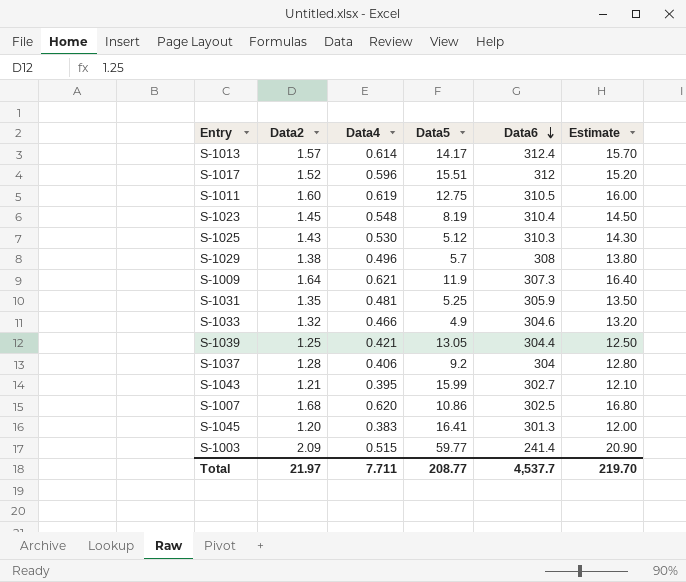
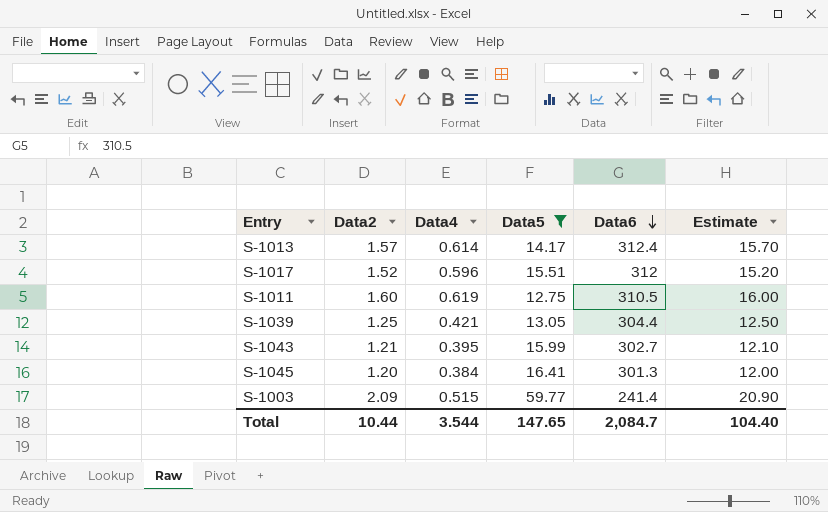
filter: none -> Data5 >= 12.75
S-1045 | Data4: 0.383 -> 0.384
Total | Data2: 21.97 -> 10.44
Total | Data4: 7.711 -> 3.544
Total | Data5: 208.77 -> 147.65
Total | Data6: 4,537.7 -> 2,084.7
Total | Estimate: 219.70 -> 104.40

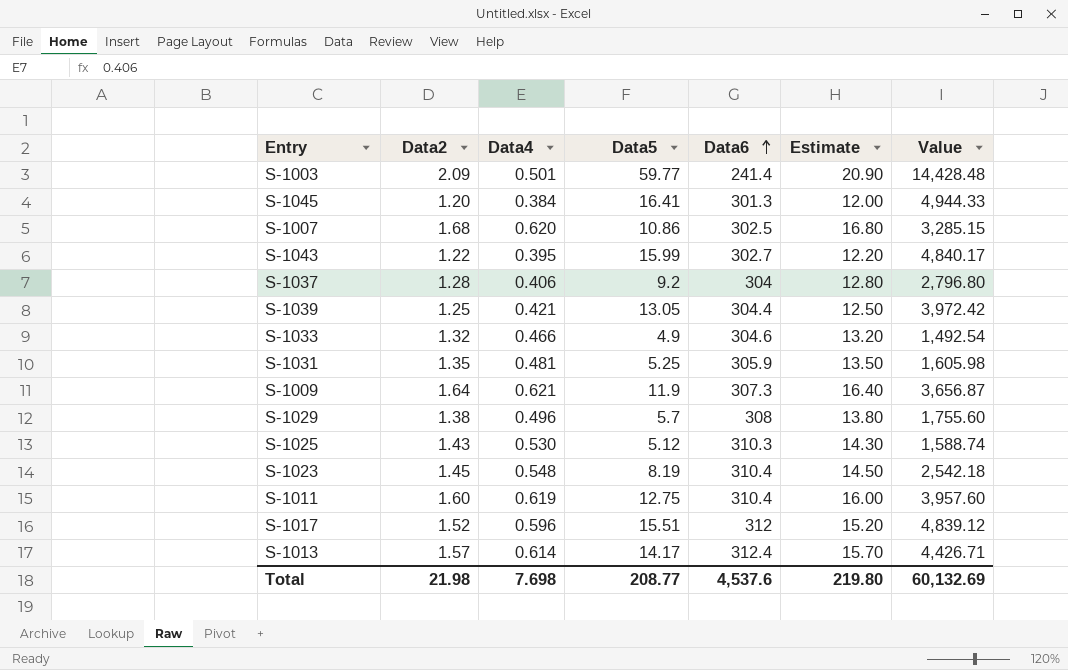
filter: Data5 >= 12.75 -> none
row order: Data6 descending -> Data6 ascending
column Value | formula: none -> [Data5] * [Data6]
S-1003 | Data4: 0.515 -> 0.501
S-1043 | Data2: 1.21 -> 1.22
S-1043 | Estimate: 12.10 -> 12.20
S-1011 | Data6: 310.5 -> 310.4
Total | Data2: 10.44 -> 21.98
Total | Data4: 3.544 -> 7.698
Total | Data5: 147.65 -> 208.77
Total | Data6: 2,084.7 -> 4,537.6
Total | Estimate: 104.40 -> 219.80

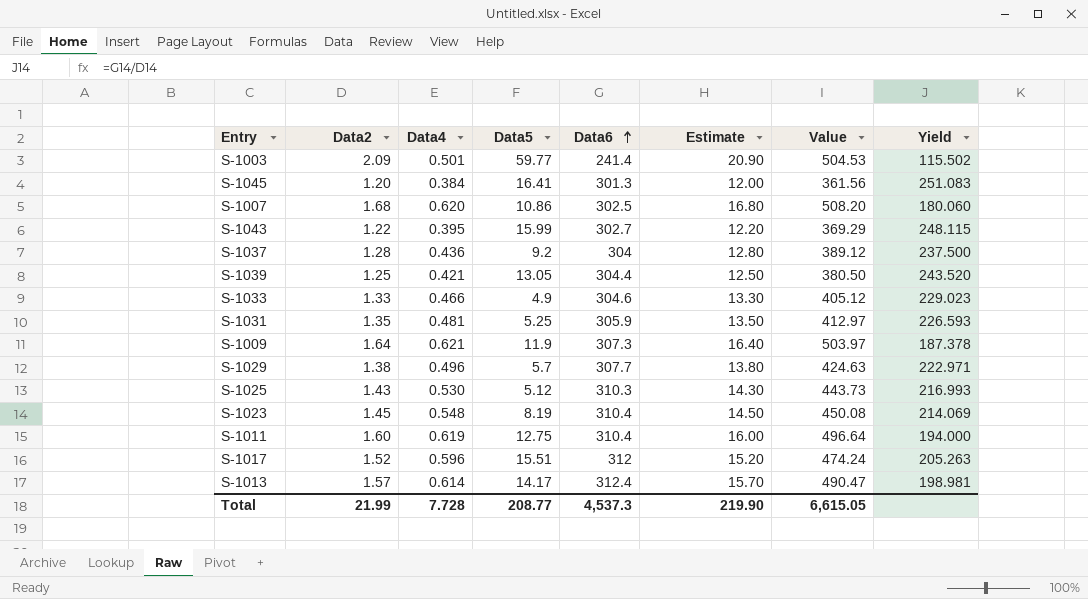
column Value | formula: [Data5] * [Data6] -> [Data2] * [Data6]
column Yield | formula: none -> [Data6] / [Data2]
S-1037 | Data4: 0.406 -> 0.436
S-1033 | Data2: 1.32 -> 1.33
S-1033 | Estimate: 13.20 -> 13.30
S-1029 | Data6: 308 -> 307.7
Total | Data2: 21.98 -> 21.99
Total | Data4: 7.698 -> 7.728
Total | Data6: 4,537.6 -> 4,537.3
Total | Estimate: 219.80 -> 219.90
Total | Value: 60,132.69 -> 6,615.05

